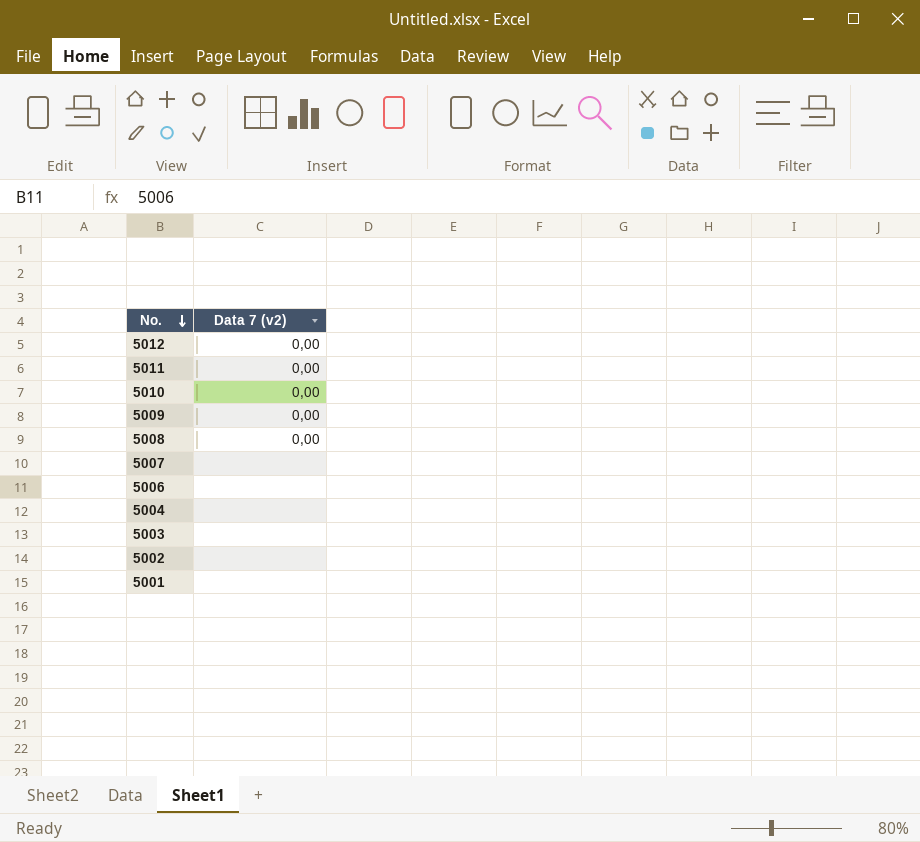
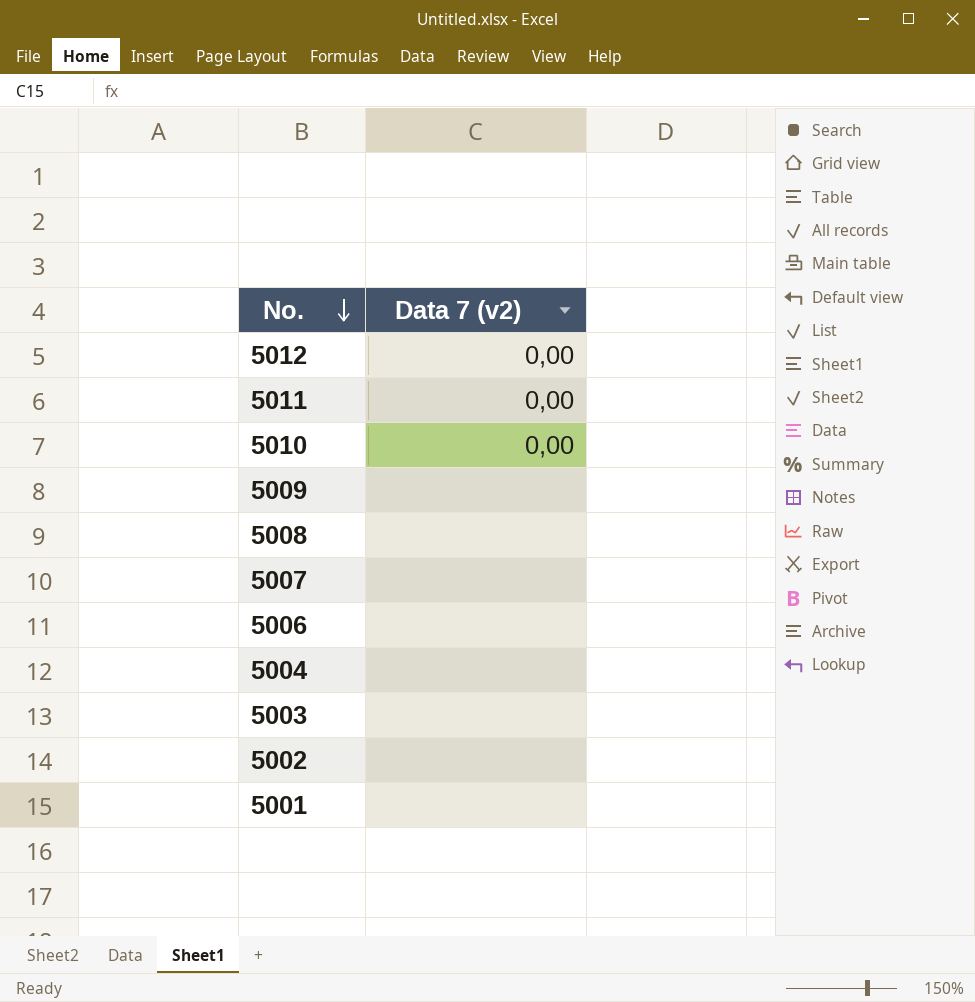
5009 | Data 7 (v2): 0,00 -> none
5008 | Data 7 (v2): 0,00 -> none

